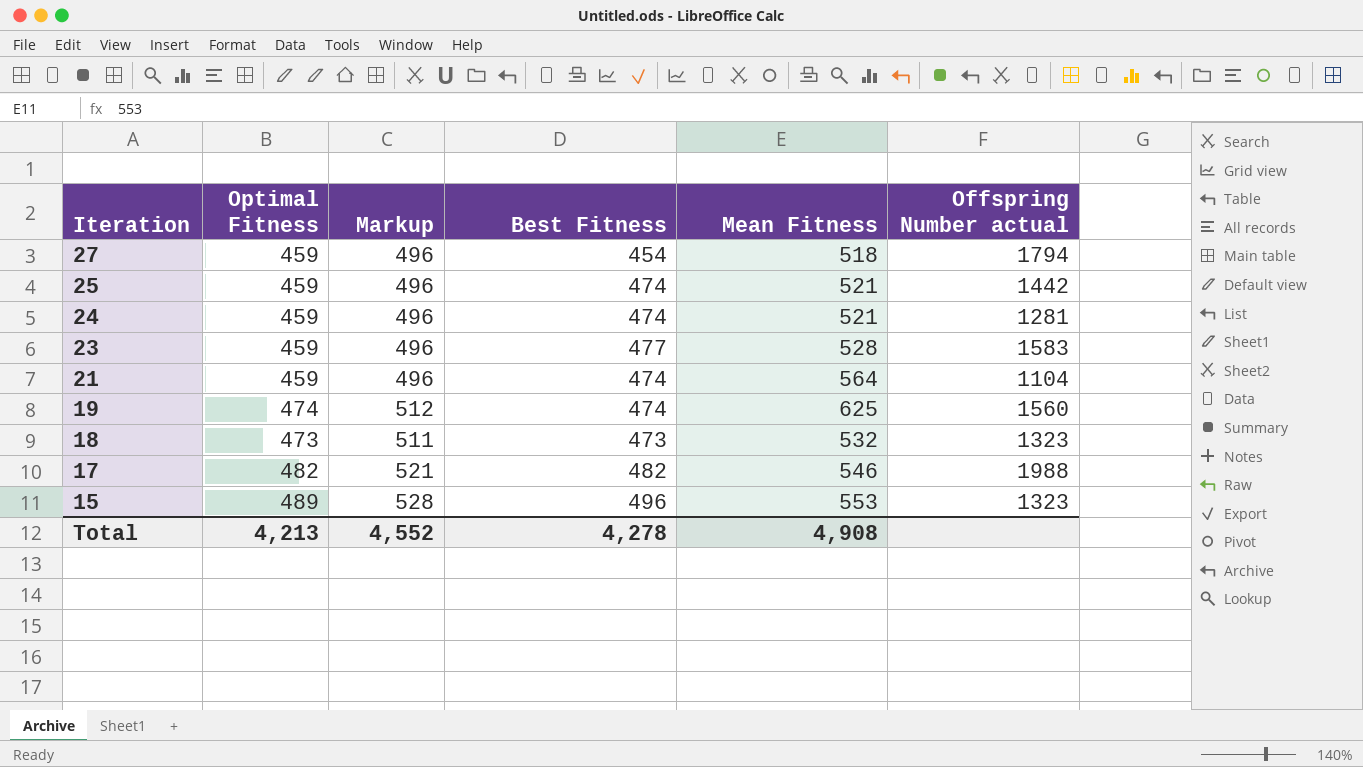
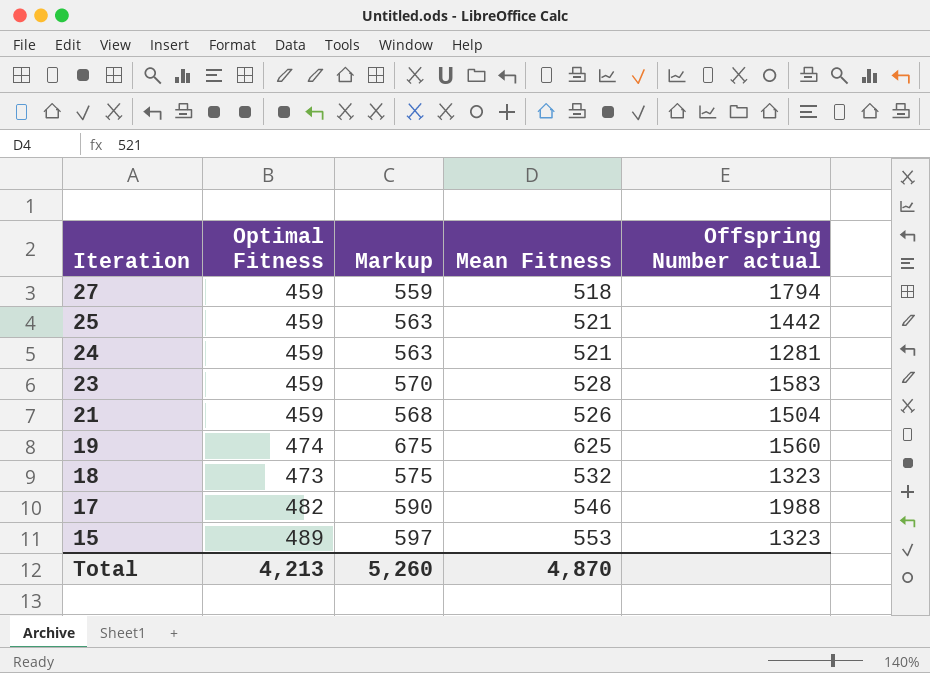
column Best Fitness | position: 4 -> none
column Markup | formula: [Optimal Fitness] * 1.08 -> [Mean Fitness] * 1.08
21 | Mean Fitness: 564 -> 526
21 | Offspring Number actual: 1104 -> 1504
Total | Markup: 4,552 -> 5,260
Total | Mean Fitness: 4,908 -> 4,870

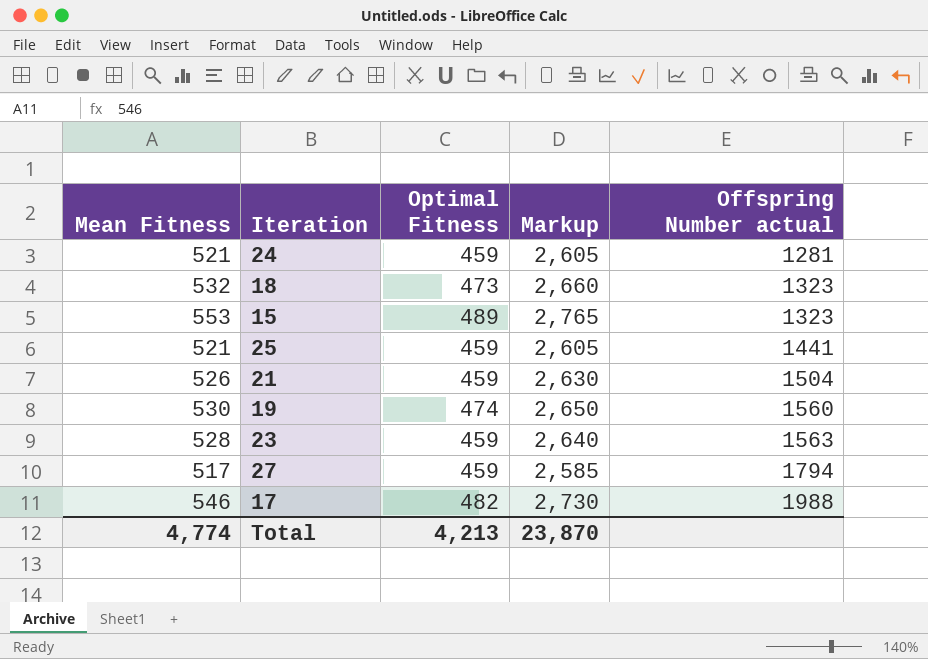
row order: Iteration descending -> Offspring Number actual ascending
column Mean Fitness | position: 4 -> 1
column Markup | formula: [Mean Fitness] * 1.08 -> [Mean Fitness] * 5
25 | Offspring Number actual: 1442 -> 1441
19 | Mean Fitness: 625 -> 530
23 | Offspring Number actual: 1583 -> 1563
27 | Mean Fitness: 518 -> 517
Total | Mean Fitness: 4,870 -> 4,774
Total | Markup: 5,260 -> 23,870

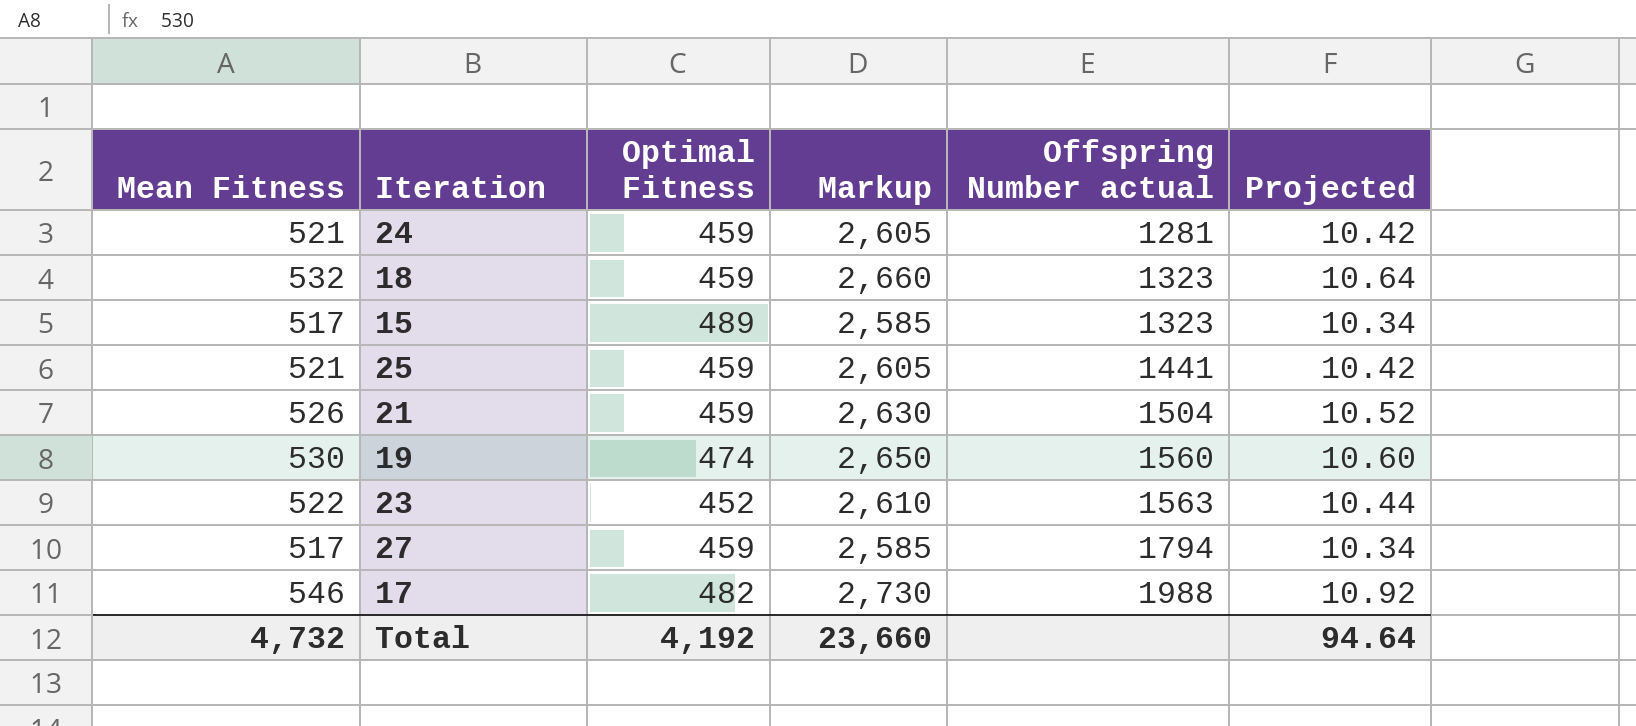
column Projected | formula: none -> [Mean Fitness] * 0.02
18 | Optimal Fitness: 473 -> 459
15 | Mean Fitness: 553 -> 517
15 | Markup: 2,765 -> 2,585
23 | Mean Fitness: 528 -> 522
23 | Optimal Fitness: 459 -> 452
23 | Markup: 2,640 -> 2,610
Total | Mean Fitness: 4,774 -> 4,732
Total | Optimal Fitness: 4,213 -> 4,192
Total | Markup: 23,870 -> 23,660

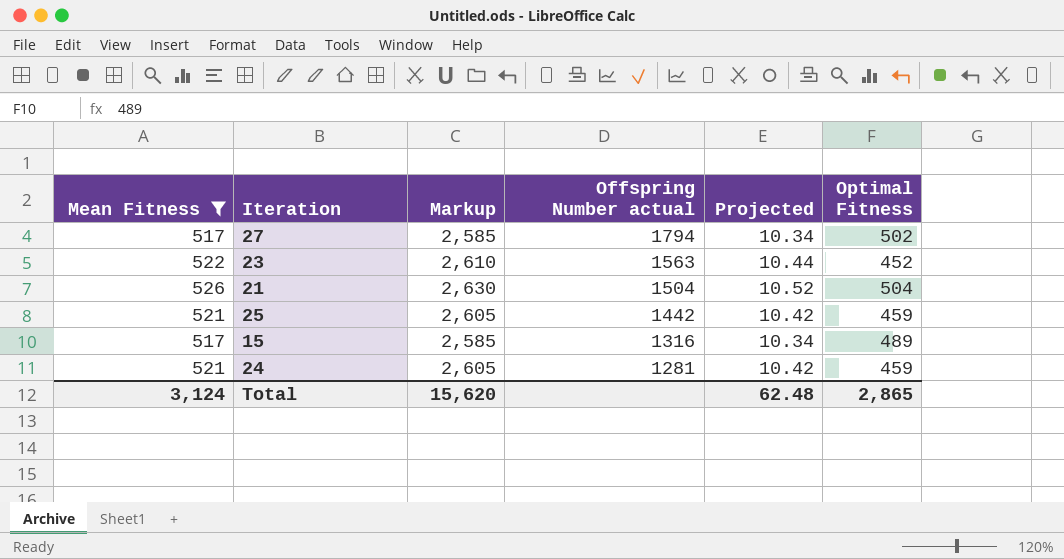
filter: none -> Mean Fitness <= 526
row order: Offspring Number actual ascending -> Offspring Number actual descending
column Optimal Fitness | position: 3 -> 6
27 | Optimal Fitness: 459 -> 502
21 | Optimal Fitness: 459 -> 504
25 | Offspring Number actual: 1441 -> 1442
15 | Offspring Number actual: 1323 -> 1316
Total | Mean Fitness: 4,732 -> 3,124
Total | Markup: 23,660 -> 15,620
Total | Projected: 94.64 -> 62.48
Total | Optimal Fitness: 4,192 -> 2,865

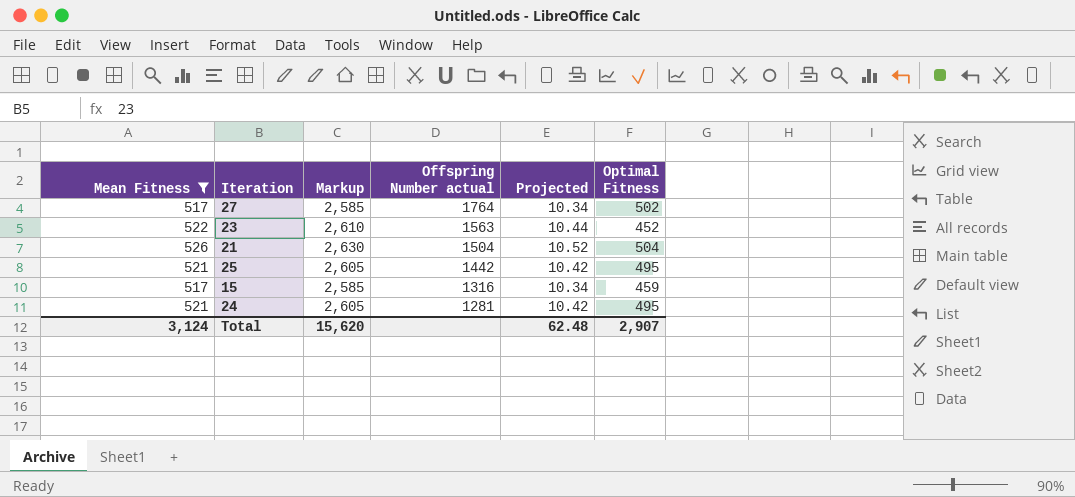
27 | Offspring Number actual: 1794 -> 1764
25 | Optimal Fitness: 459 -> 495
15 | Optimal Fitness: 489 -> 459
24 | Optimal Fitness: 459 -> 495
Total | Optimal Fitness: 2,865 -> 2,907

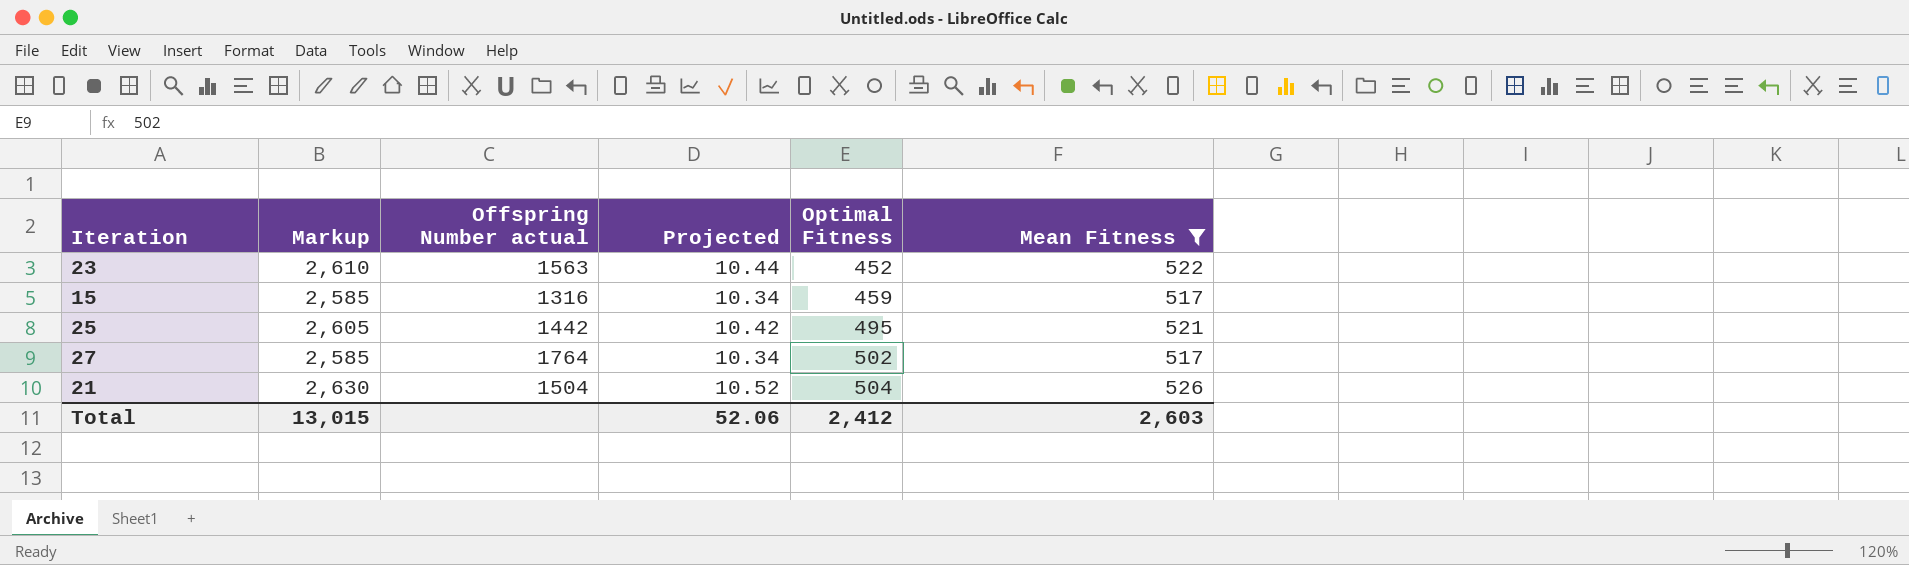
row order: Offspring Number actual descending -> Optimal Fitness ascending
column Mean Fitness | position: 1 -> 6
row 24: 521 | 2,605 | 1281 | 10.42 | 495 -> none
Total | Markup: 15,620 -> 13,015
Total | Projected: 62.48 -> 52.06
Total | Optimal Fitness: 2,907 -> 2,412
Total | Mean Fitness: 3,124 -> 2,603

